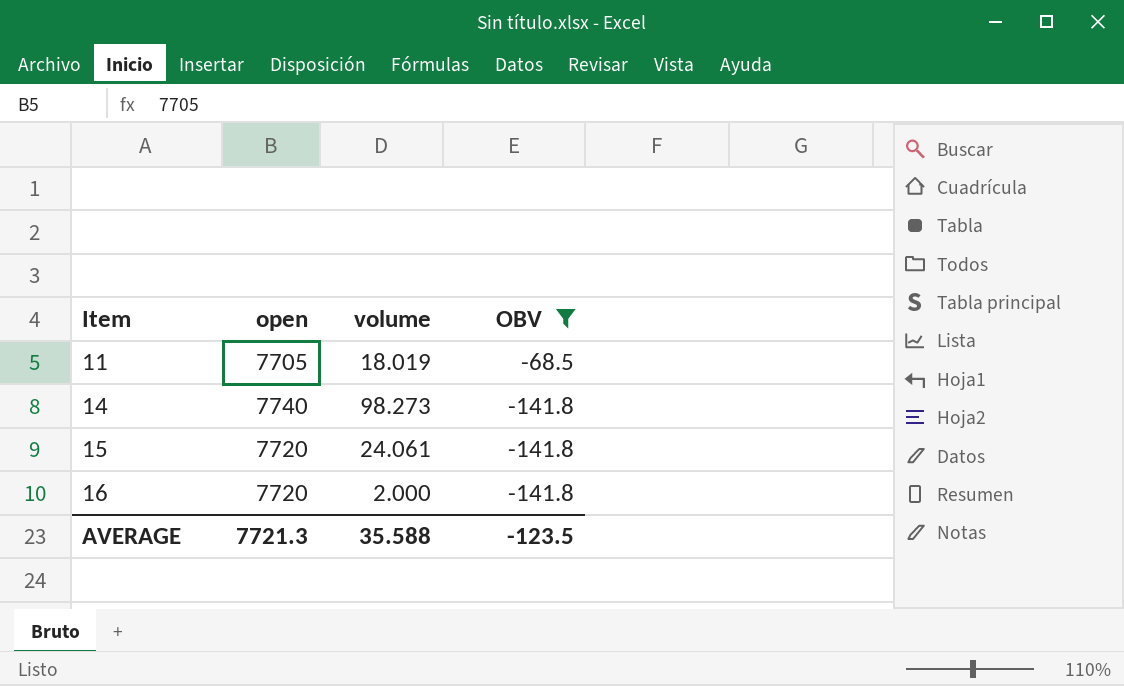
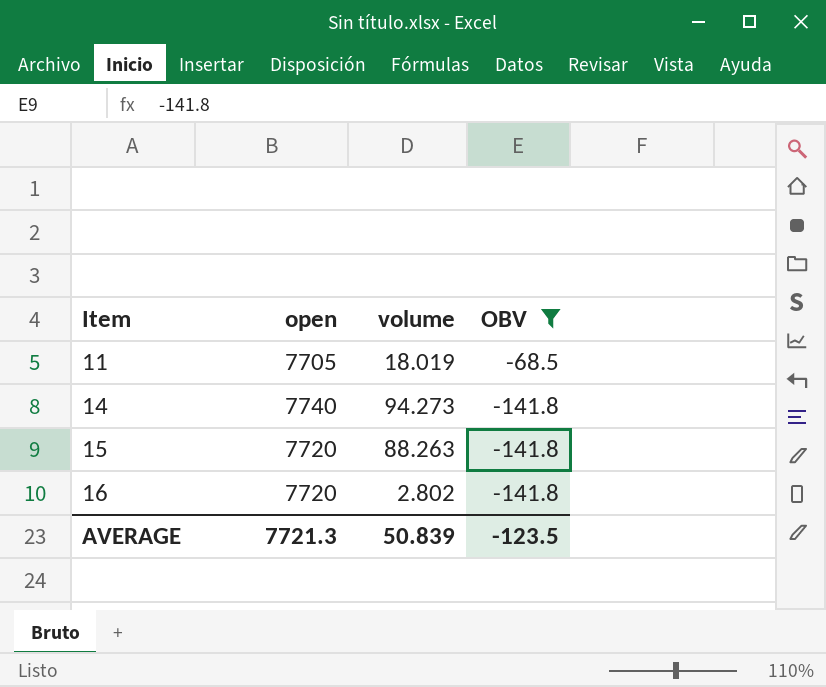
14 | volume: 98.273 -> 94.273
15 | volume: 24.061 -> 88.263
16 | volume: 2.000 -> 2.802
AVERAGE | volume: 35.588 -> 50.839

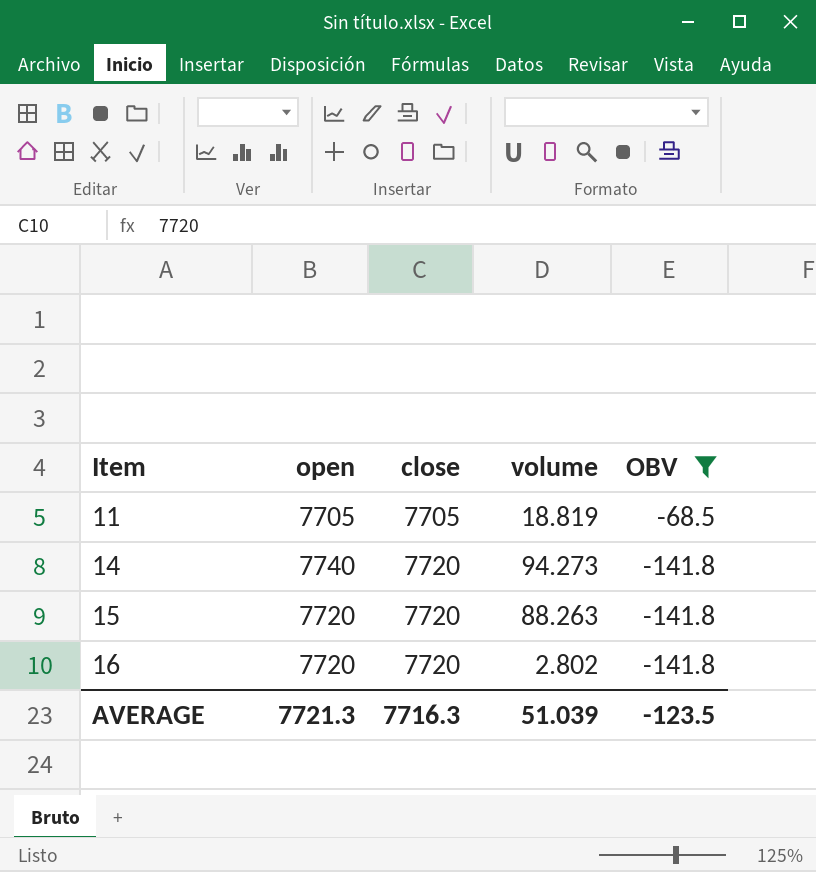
column close | position: none -> 3
11 | volume: 18.019 -> 18.819
AVERAGE | volume: 50.839 -> 51.039

